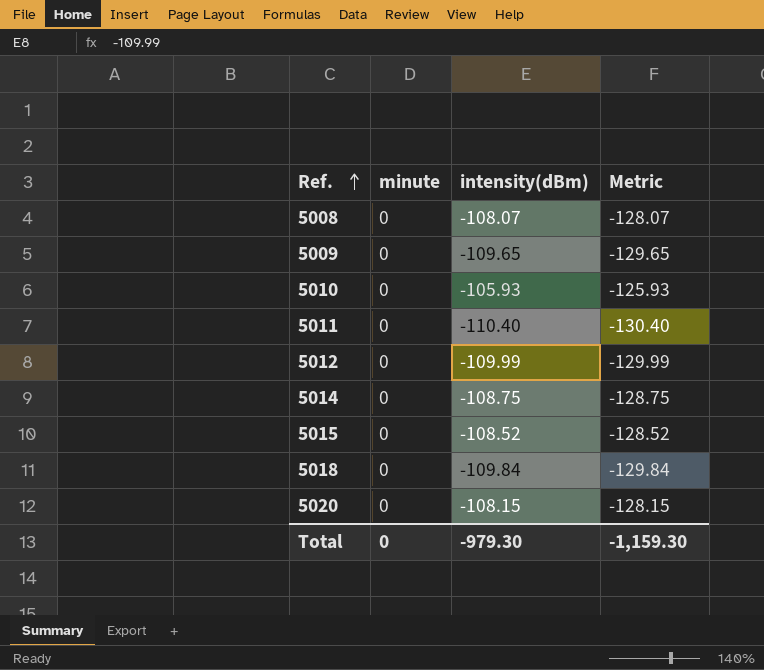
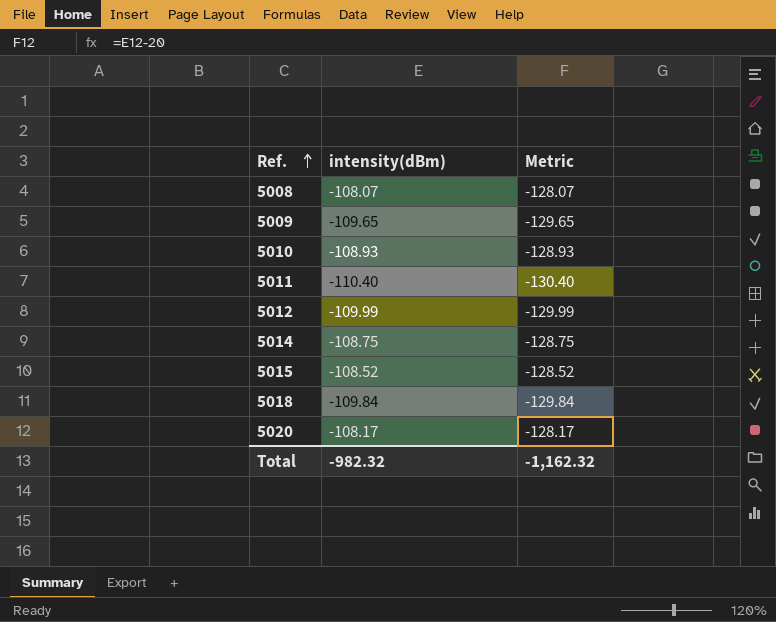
column minute | position: 2 -> none
5010 | intensity(dBm): -105.93 -> -108.93
5010 | Metric: -125.93 -> -128.93
5020 | intensity(dBm): -108.15 -> -108.17
5020 | Metric: -128.15 -> -128.17
Total | intensity(dBm): -979.30 -> -982.32
Total | Metric: -1,159.30 -> -1,162.32

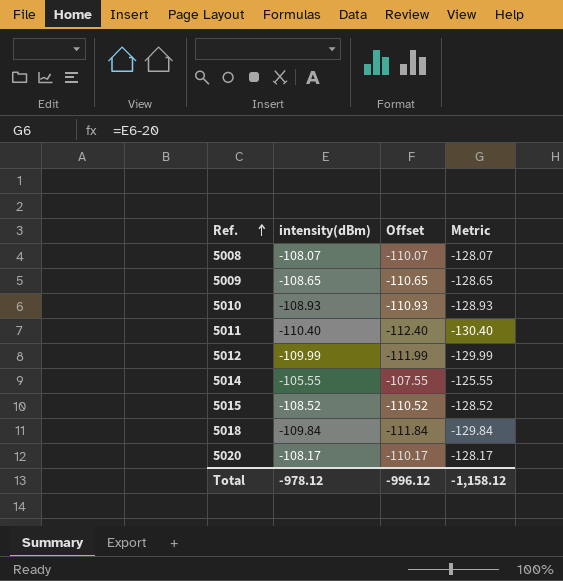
column Offset | formula: none -> [intensity(dBm)] - 2
5009 | intensity(dBm): -109.65 -> -108.65
5009 | Metric: -129.65 -> -128.65
5014 | intensity(dBm): -108.75 -> -105.55
5014 | Metric: -128.75 -> -125.55
Total | intensity(dBm): -982.32 -> -978.12
Total | Metric: -1,162.32 -> -1,158.12

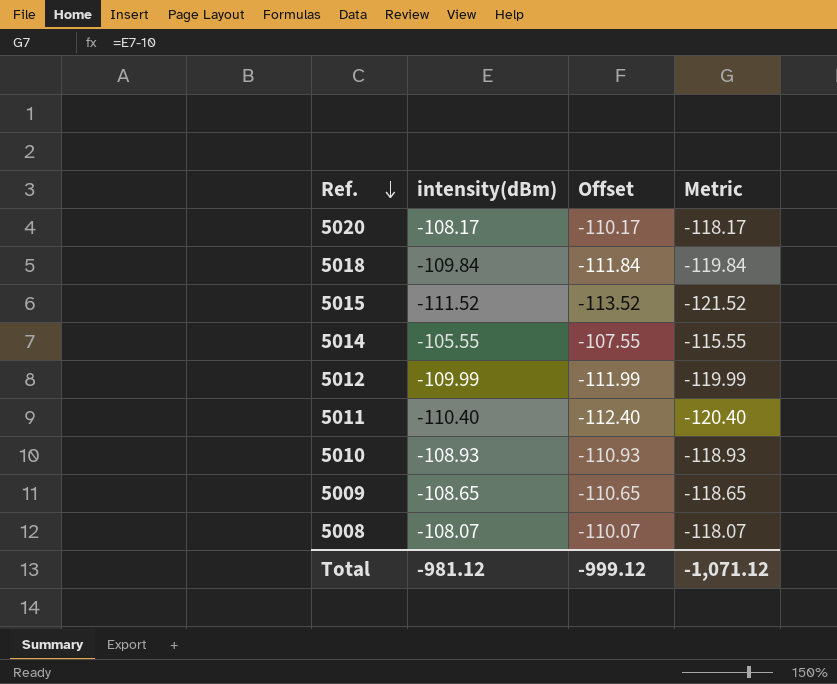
row order: Ref. ascending -> Ref. descending
column Metric | formula: [intensity(dBm)] - 20 -> [intensity(dBm)] - 10
5015 | intensity(dBm): -108.52 -> -111.52
5015 | Offset: -110.52 -> -113.52
Total | intensity(dBm): -978.12 -> -981.12
Total | Offset: -996.12 -> -999.12
Total | Metric: -1,158.12 -> -1,071.12

